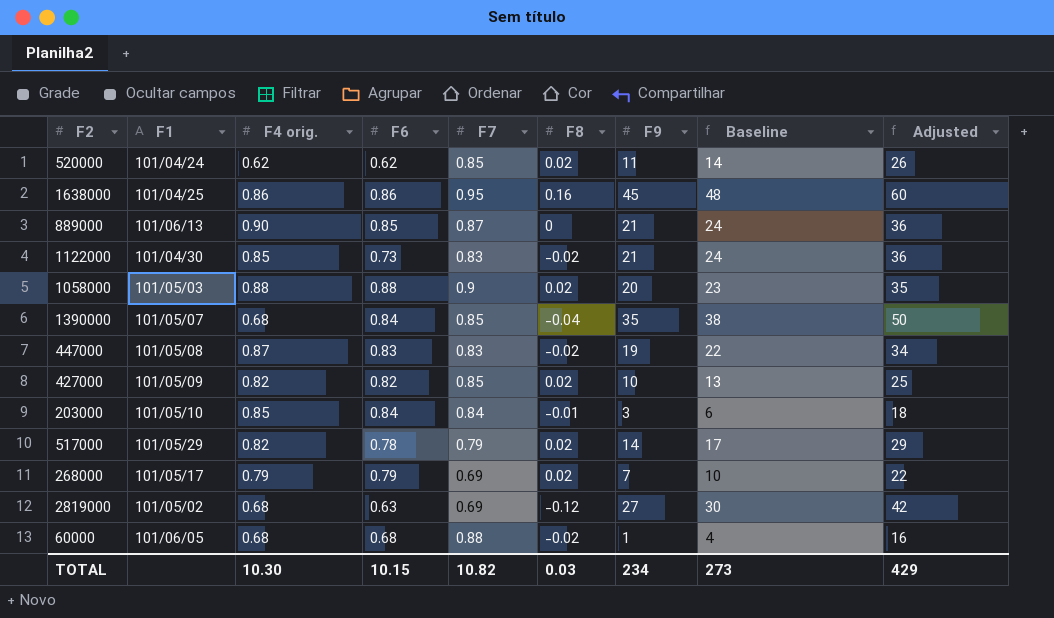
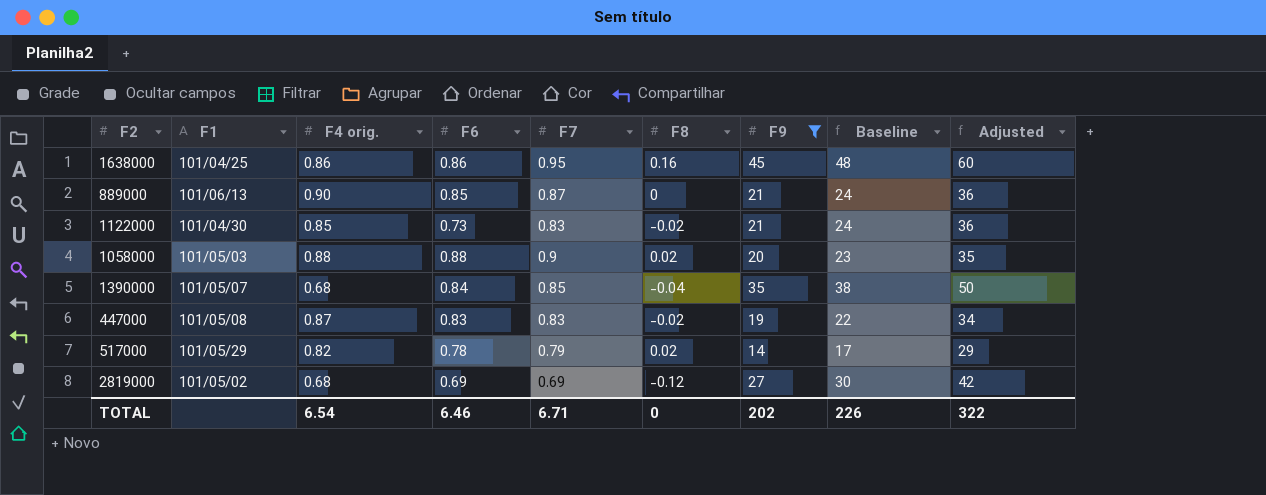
filter: none -> F9 >= 14
2819000 | F6: 0.63 -> 0.69
TOTAL | F4 orig.: 10.30 -> 6.54
TOTAL | F6: 10.15 -> 6.46
TOTAL | F7: 10.82 -> 6.71
TOTAL | F8: 0.03 -> 0
TOTAL | F9: 234 -> 202
TOTAL | Baseline: 273 -> 226
TOTAL | Adjusted: 429 -> 322

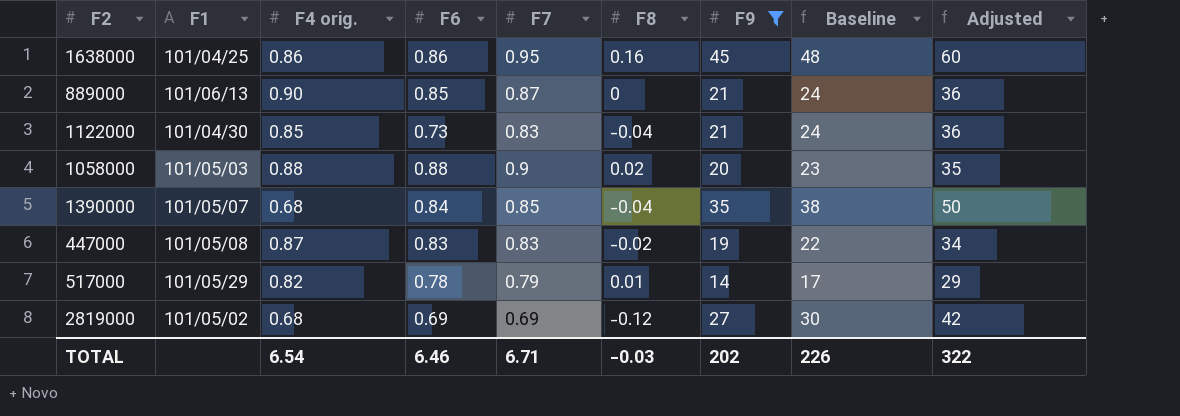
1122000 | F8: -0.02 -> -0.04
517000 | F8: 0.02 -> 0.01
TOTAL | F8: 0 -> -0.03

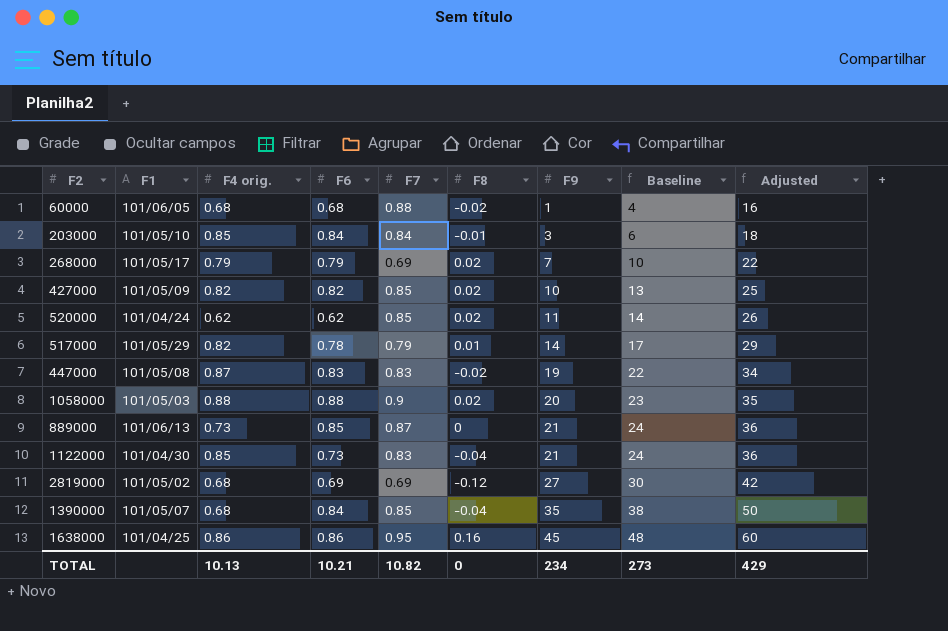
filter: F9 >= 14 -> none
row order: none -> F9 ascending
889000 | F4 orig.: 0.90 -> 0.73
TOTAL | F4 orig.: 6.54 -> 10.13
TOTAL | F6: 6.46 -> 10.21
TOTAL | F7: 6.71 -> 10.82
TOTAL | F8: -0.03 -> 0
TOTAL | F9: 202 -> 234
TOTAL | Baseline: 226 -> 273
TOTAL | Adjusted: 322 -> 429

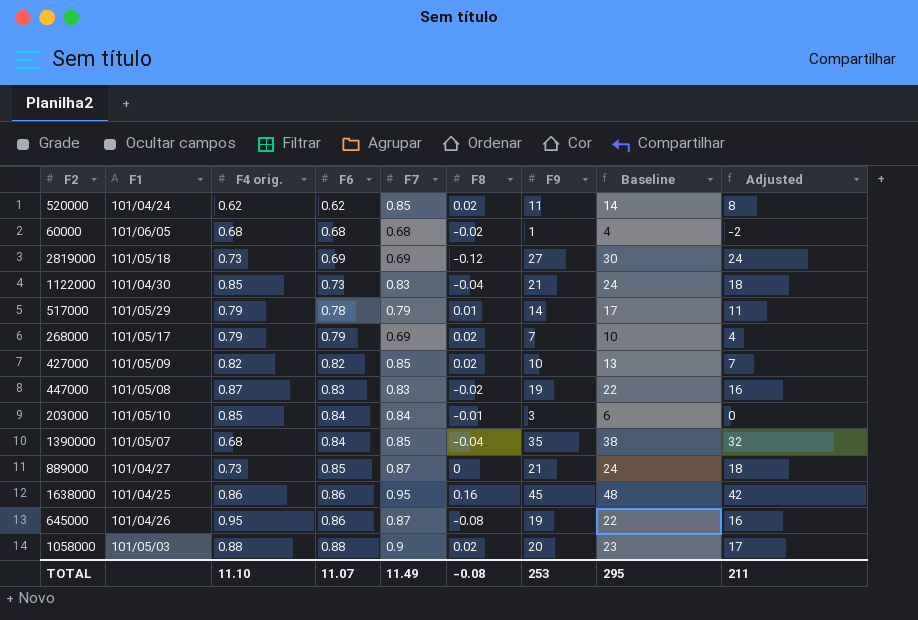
row order: F9 ascending -> F6 ascending
column Adjusted | formula: [F9] + 15 -> [F9] - 3
60000 | F7: 0.88 -> 0.68
2819000 | F1: 101/05/02 -> 101/05/18
2819000 | F4 orig.: 0.68 -> 0.73
517000 | F4 orig.: 0.82 -> 0.79
889000 | F1: 101/06/13 -> 101/04/27
row 645000: none -> 101/04/26 | 0.95 | 0.86 | 0.87 | -0.08 | 19 | 22 | 16
TOTAL | F4 orig.: 10.13 -> 11.10
TOTAL | F6: 10.21 -> 11.07
TOTAL | F7: 10.82 -> 11.49
TOTAL | F8: 0 -> -0.08
TOTAL | F9: 234 -> 253
TOTAL | Baseline: 273 -> 295
TOTAL | Adjusted: 429 -> 211

